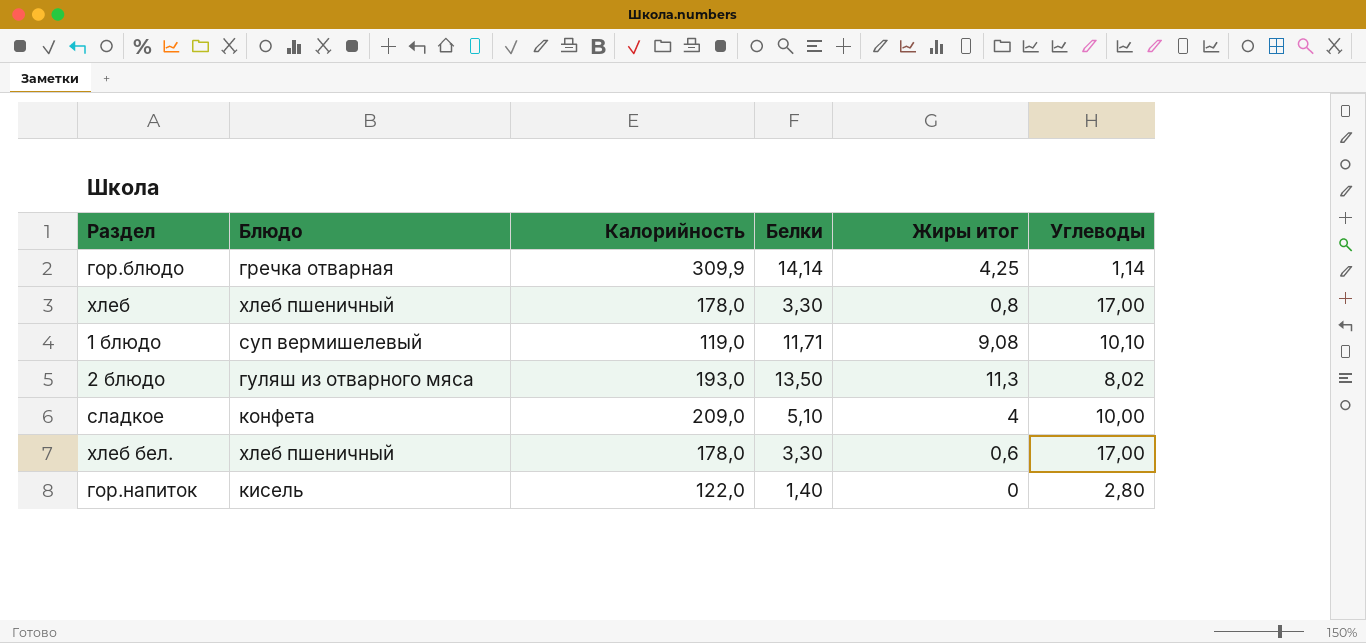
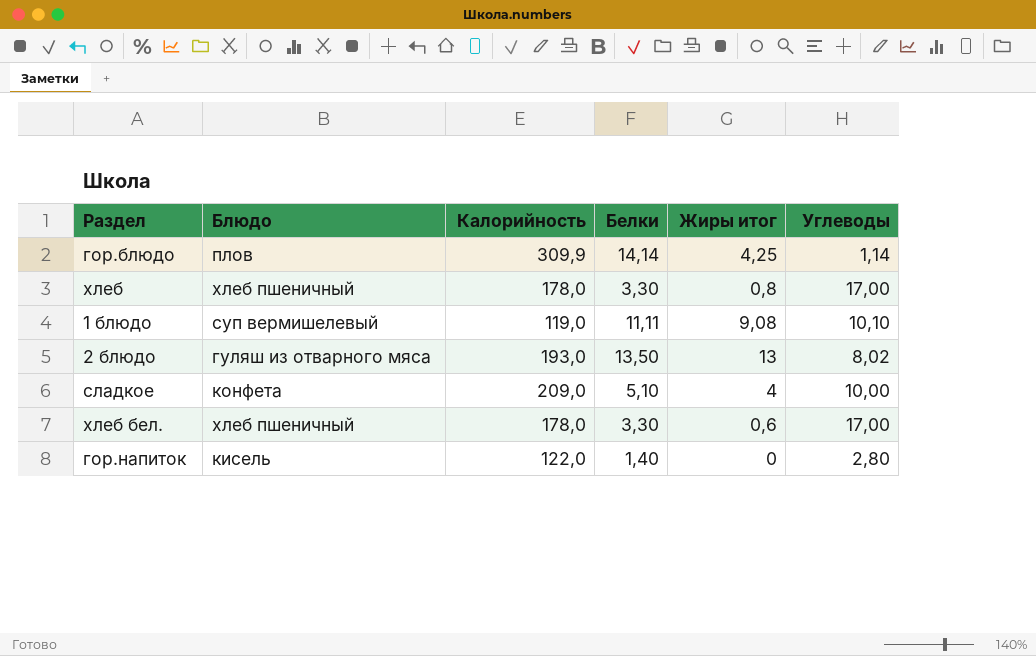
гор.блюдо | Блюдо: гречка отварная -> плов
1 блюдо | Белки: 11,71 -> 11,11
2 блюдо | Жиры итог: 11,3 -> 13

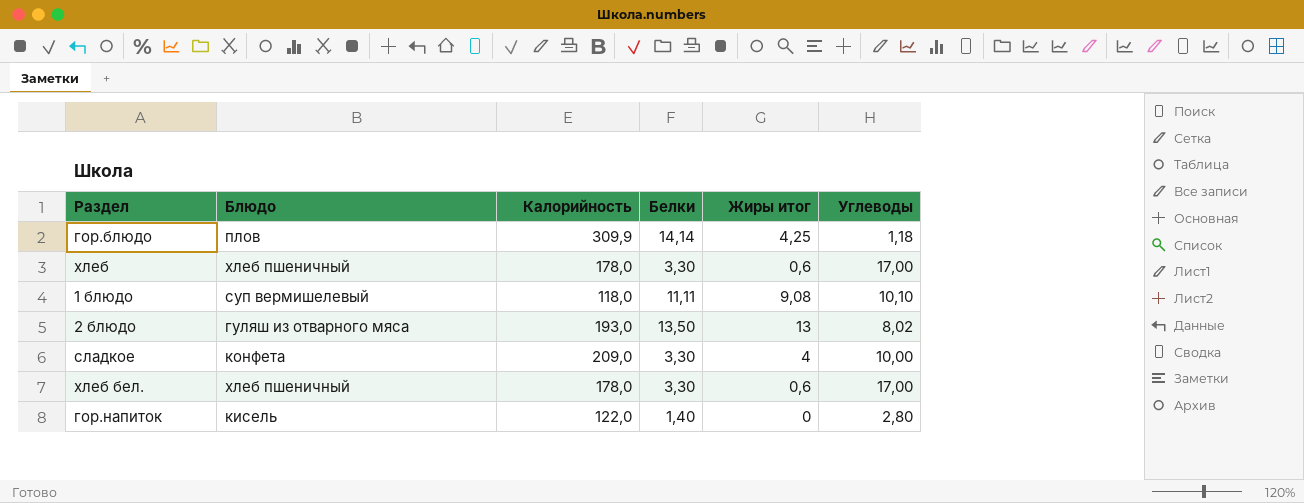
гор.блюдо | Углеводы: 1,14 -> 1,18
хлеб | Жиры итог: 0,8 -> 0,6
1 блюдо | Калорийность: 119,0 -> 118,0
сладкое | Белки: 5,10 -> 3,30

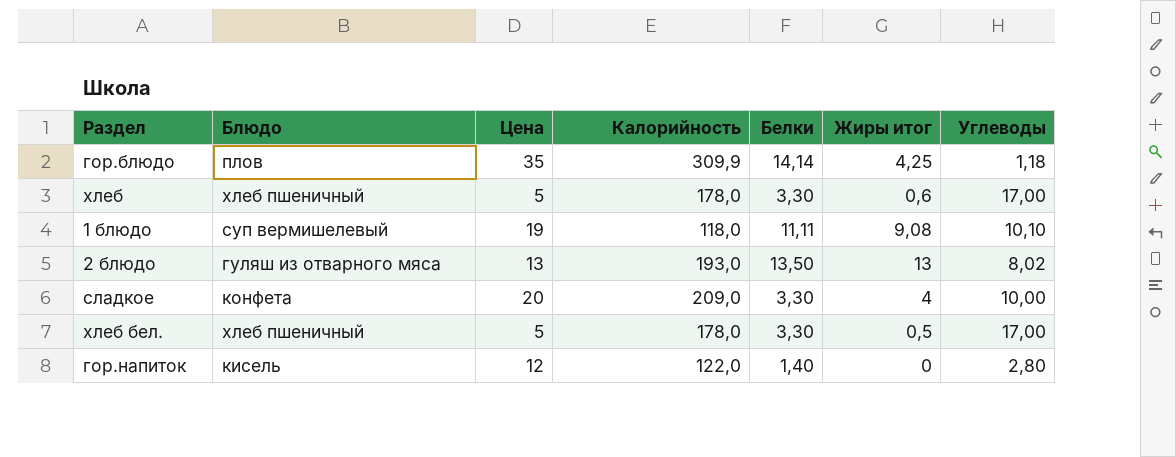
column Цена | position: none -> 3
хлеб бел. | Жиры итог: 0,6 -> 0,5

